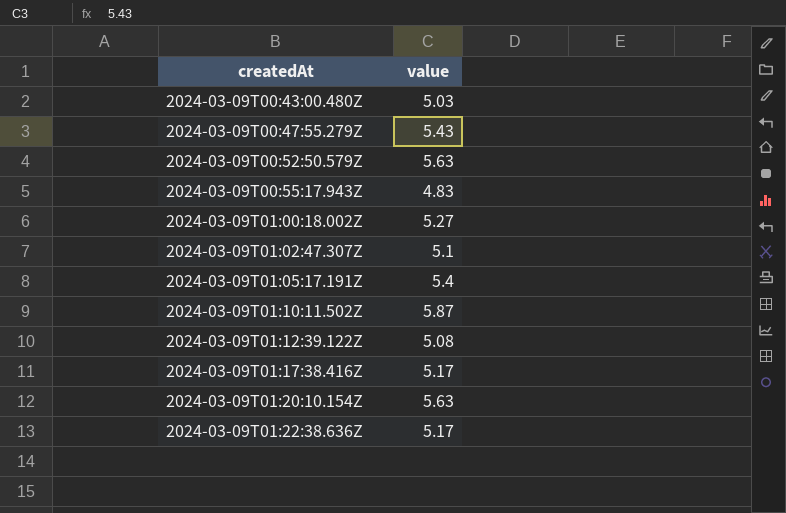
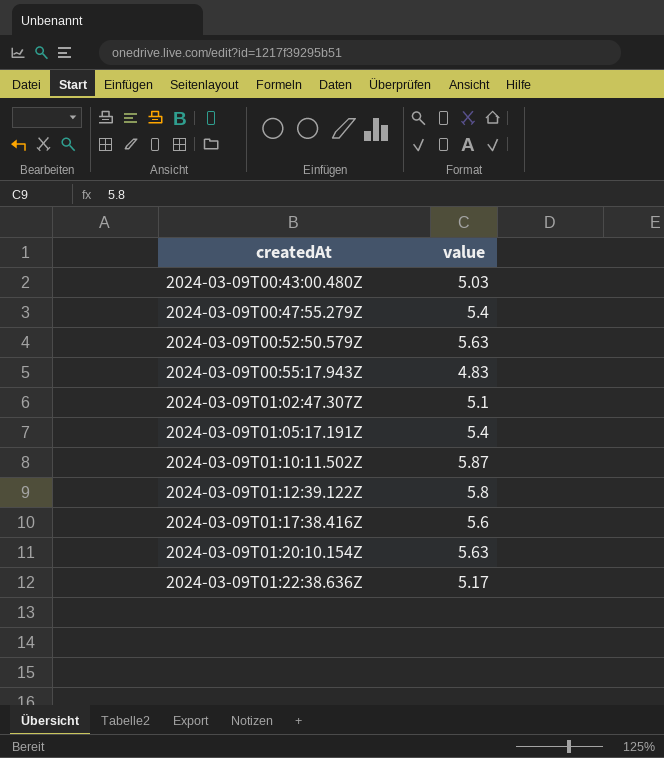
row 2024-03-09T01:00:18.002Z: 5.27 -> none
2024-03-09T00:47:55.279Z | value: 5.43 -> 5.4
2024-03-09T01:12:39.122Z | value: 5.08 -> 5.8
2024-03-09T01:17:38.416Z | value: 5.17 -> 5.6

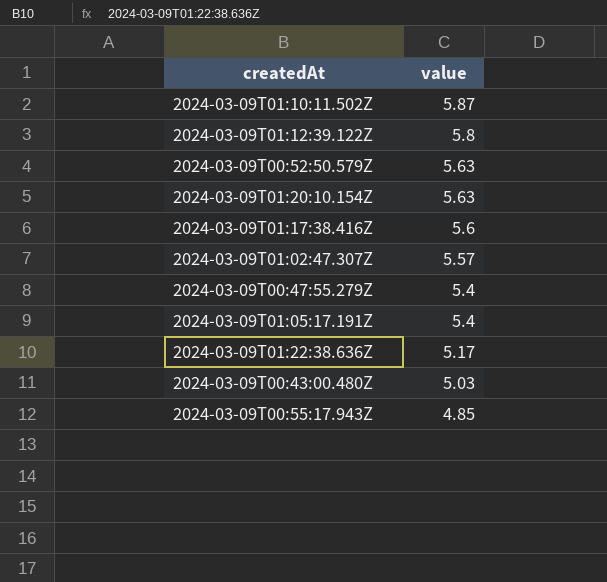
row order: createdAt ascending -> value descending
2024-03-09T01:02:47.307Z | value: 5.1 -> 5.57
2024-03-09T00:55:17.943Z | value: 4.83 -> 4.85

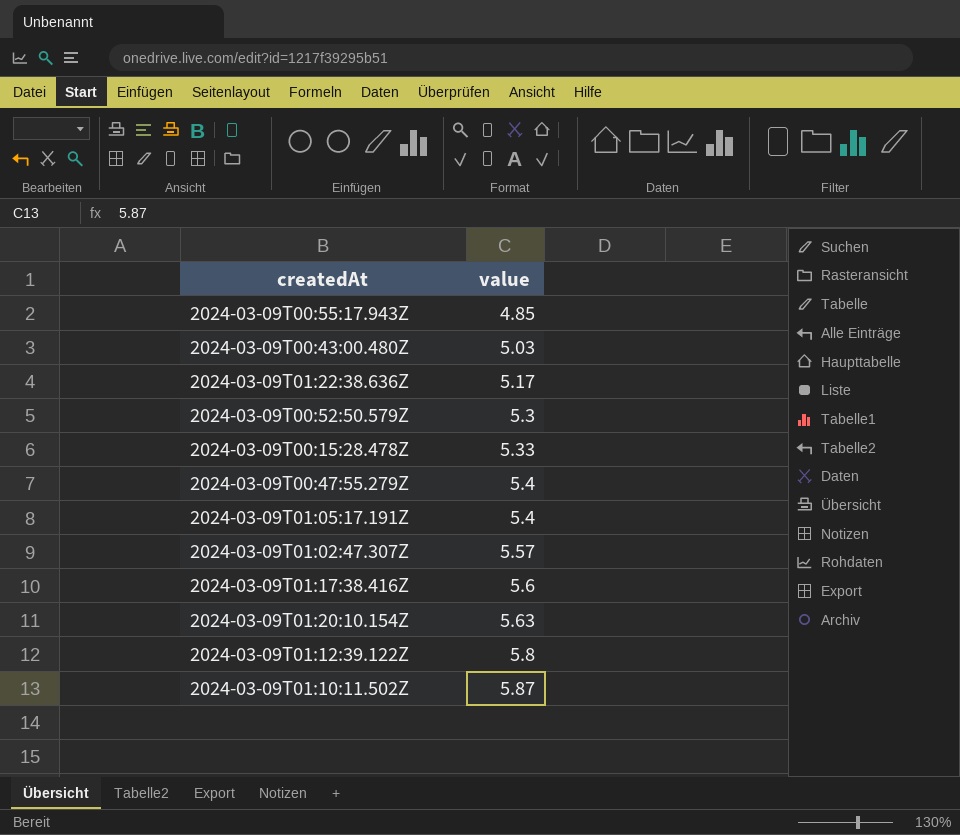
row order: value descending -> value ascending
2024-03-09T00:52:50.579Z | value: 5.63 -> 5.3
row 2024-03-09T00:15:28.478Z: none -> 5.33

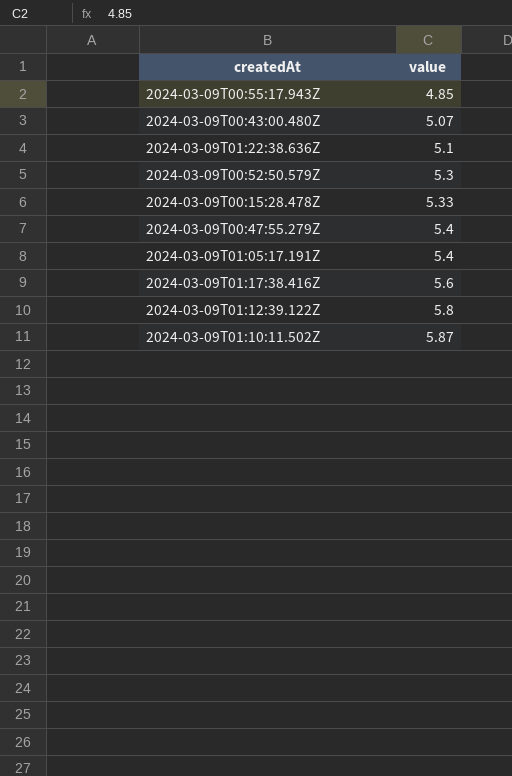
row 2024-03-09T01:02:47.307Z: 5.57 -> none
row 2024-03-09T01:20:10.154Z: 5.63 -> none
2024-03-09T00:43:00.480Z | value: 5.03 -> 5.07
2024-03-09T01:22:38.636Z | value: 5.17 -> 5.1

